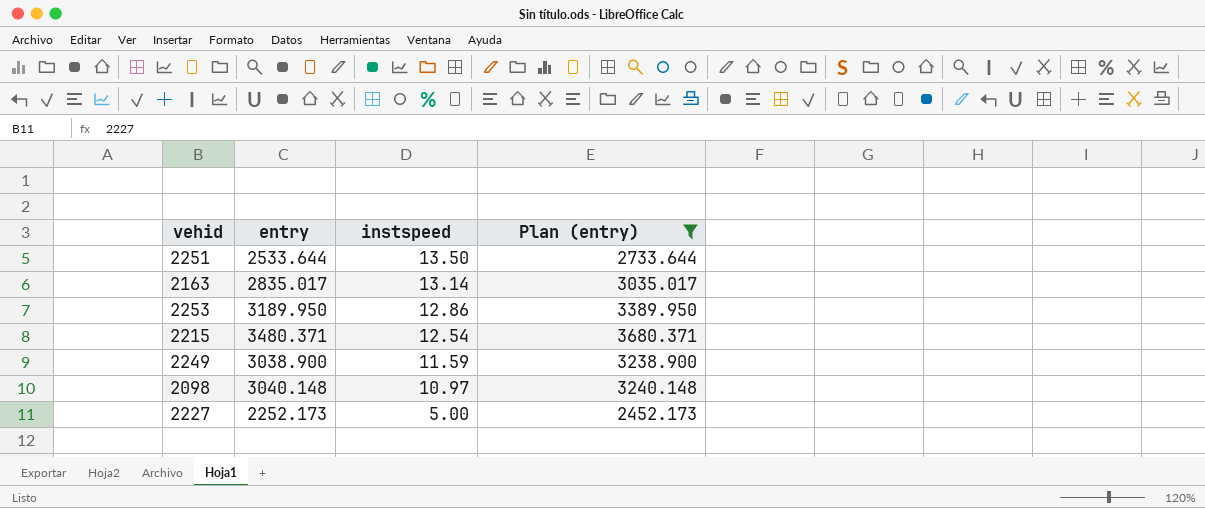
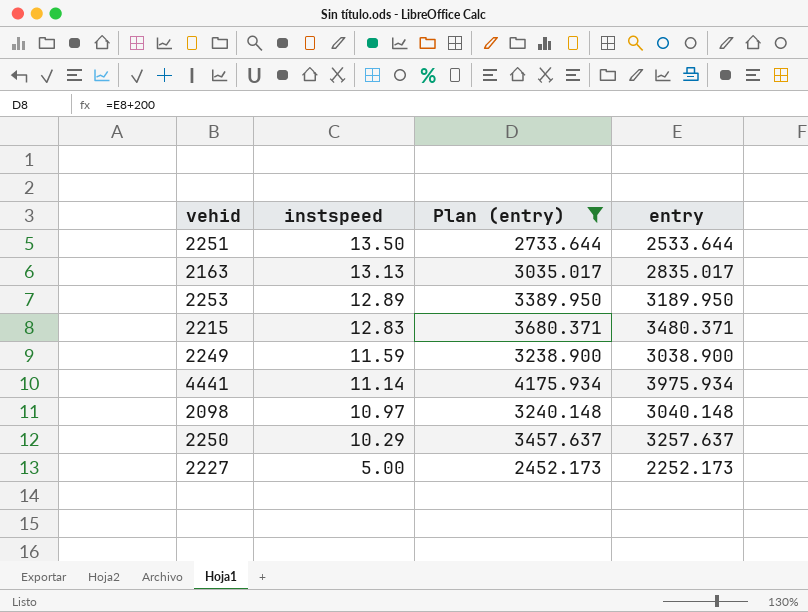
column entry | position: 2 -> 4
2163 | instspeed: 13.14 -> 13.13
2253 | instspeed: 12.86 -> 12.89
2215 | instspeed: 12.54 -> 12.83
row 4441: none -> 11.14 | 4175.934 | 3975.934
row 2250: none -> 10.29 | 3457.637 | 3257.637

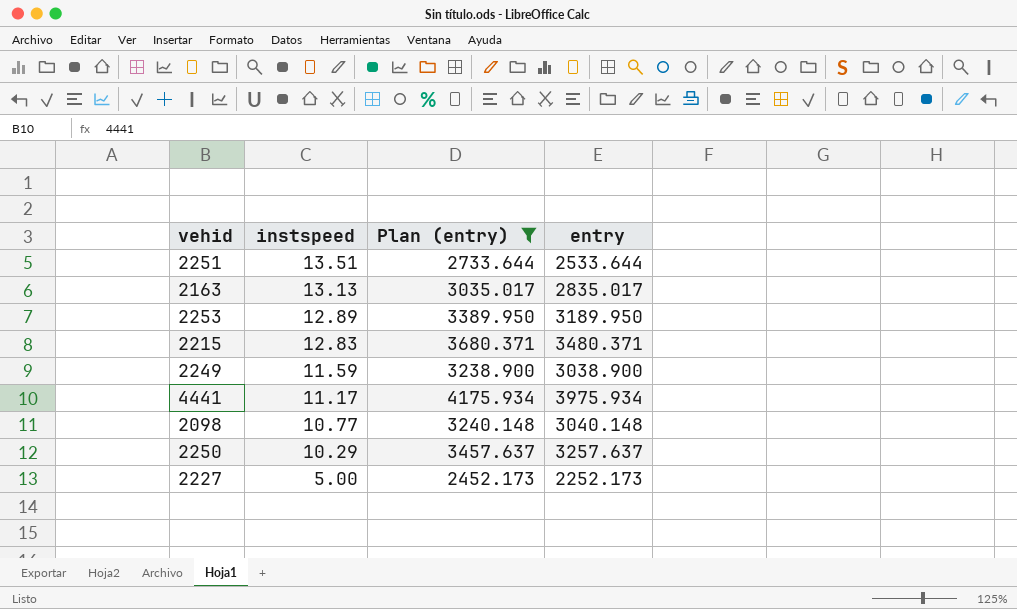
2251 | instspeed: 13.50 -> 13.51
4441 | instspeed: 11.14 -> 11.17
2098 | instspeed: 10.97 -> 10.77

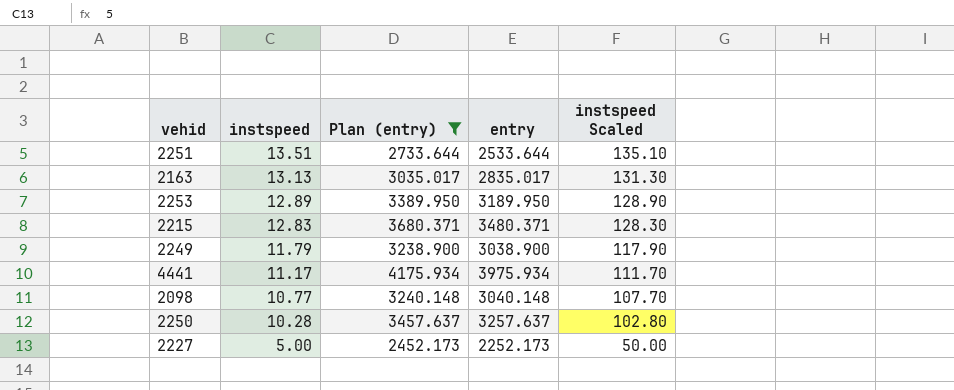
column instspeed Scaled | formula: none -> [instspeed] * 10
2249 | instspeed: 11.59 -> 11.79
2250 | instspeed: 10.29 -> 10.28

